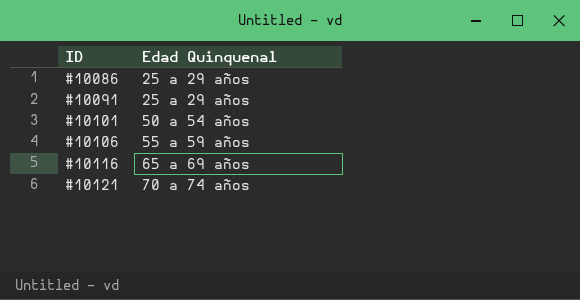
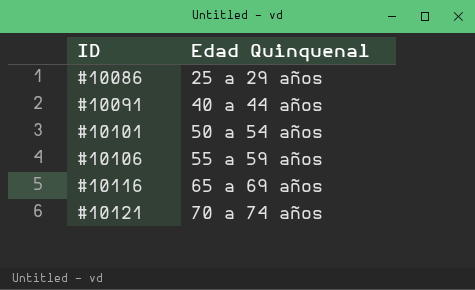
#10091 | Edad Quinquenal: 25 a 29 años -> 40 a 44 años

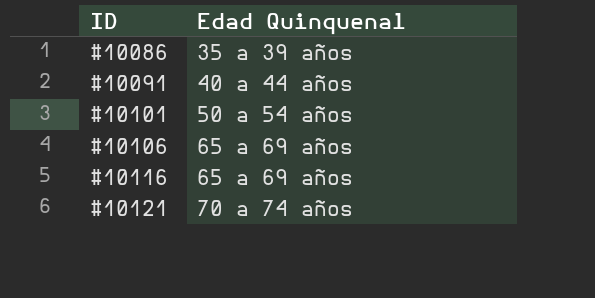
#10086 | Edad Quinquenal: 25 a 29 años -> 35 a 39 años
#10106 | Edad Quinquenal: 55 a 59 años -> 65 a 69 años

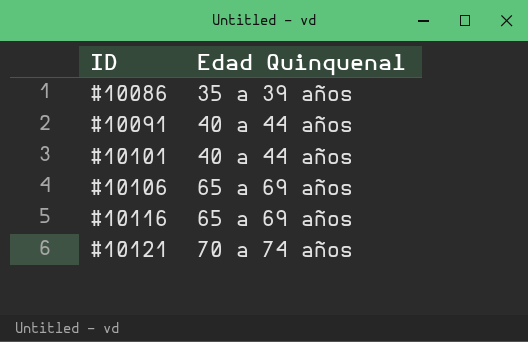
#10101 | Edad Quinquenal: 50 a 54 años -> 40 a 44 años

